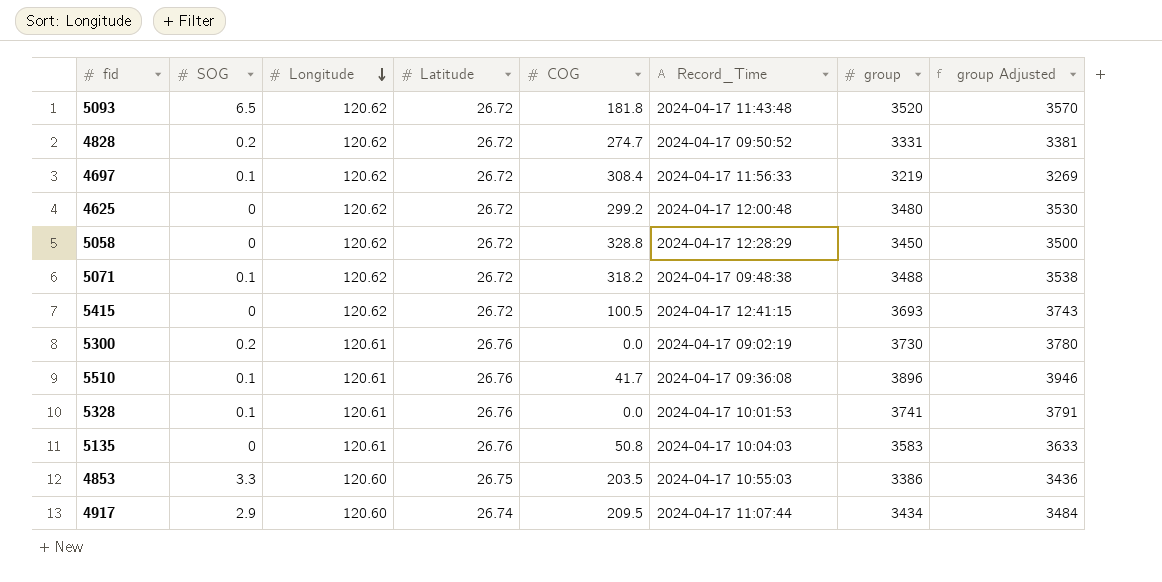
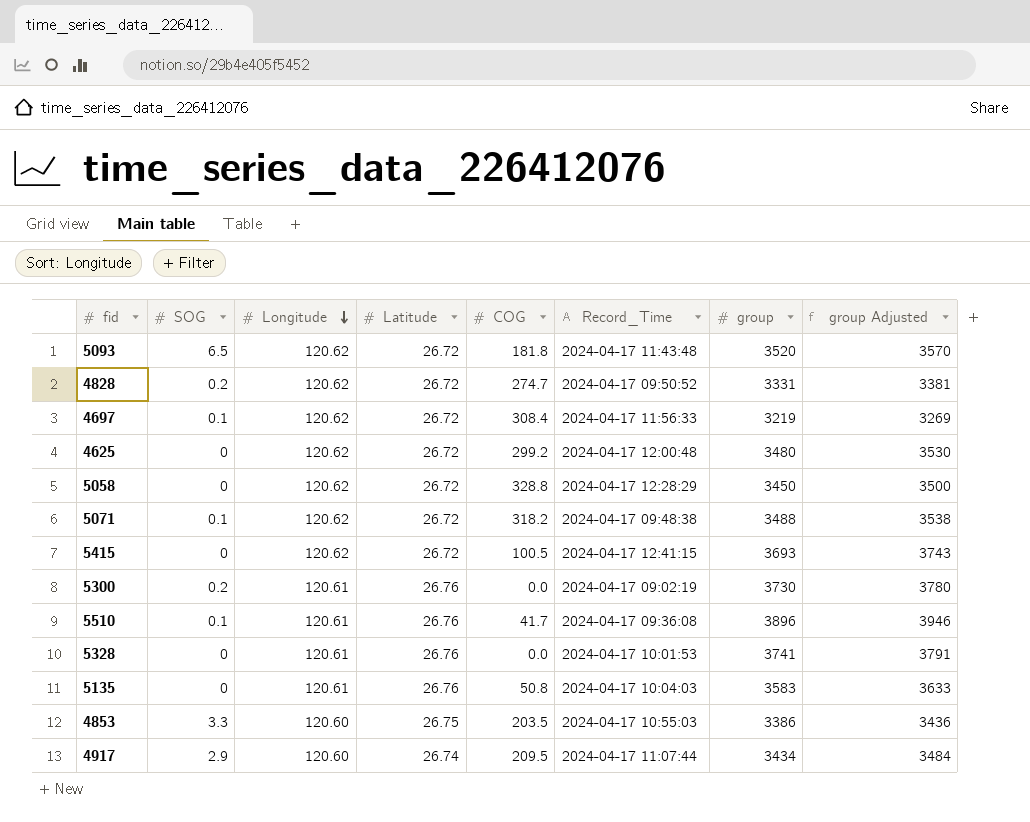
5328 | SOG: 0.1 -> 0

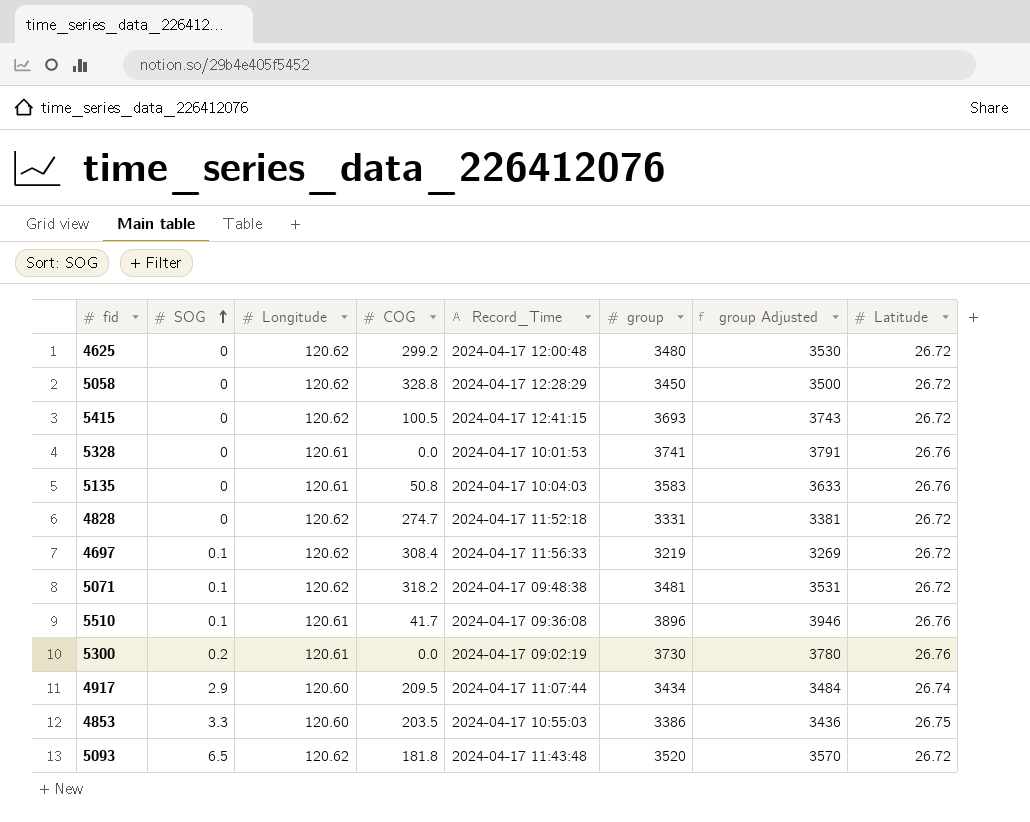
row order: Longitude descending -> SOG ascending
column Latitude | position: 4 -> 8
4828 | SOG: 0.2 -> 0
4828 | Record_Time: 2024-04-17 09:50:52 -> 2024-04-17 11:52:18
5071 | group: 3488 -> 3481
5071 | group Adjusted: 3538 -> 3531

